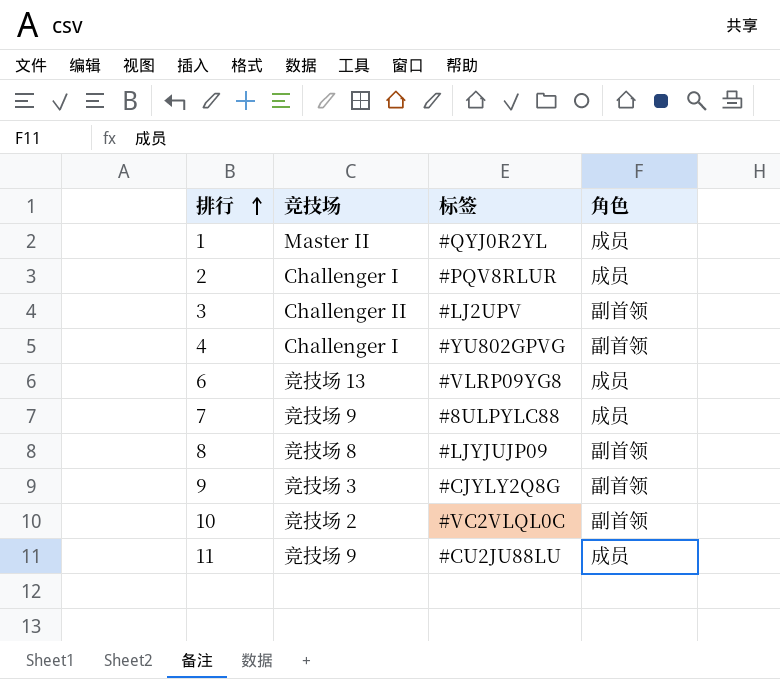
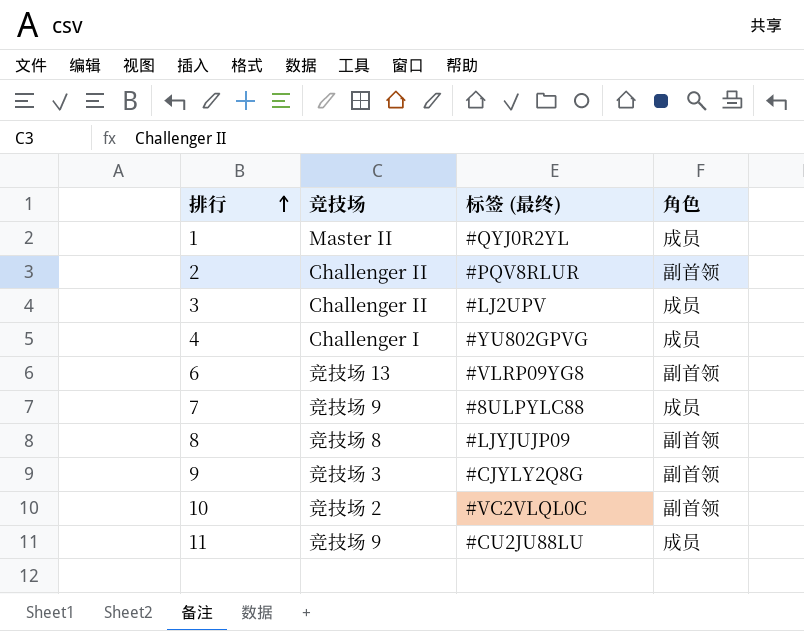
column name: 标签 -> 标签 (最终)
2 | 竞技场: Challenger I -> Challenger II
2 | 角色: 成员 -> 副首领
3 | 角色: 副首领 -> 成员
4 | 角色: 副首领 -> 成员
6 | 角色: 成员 -> 副首领

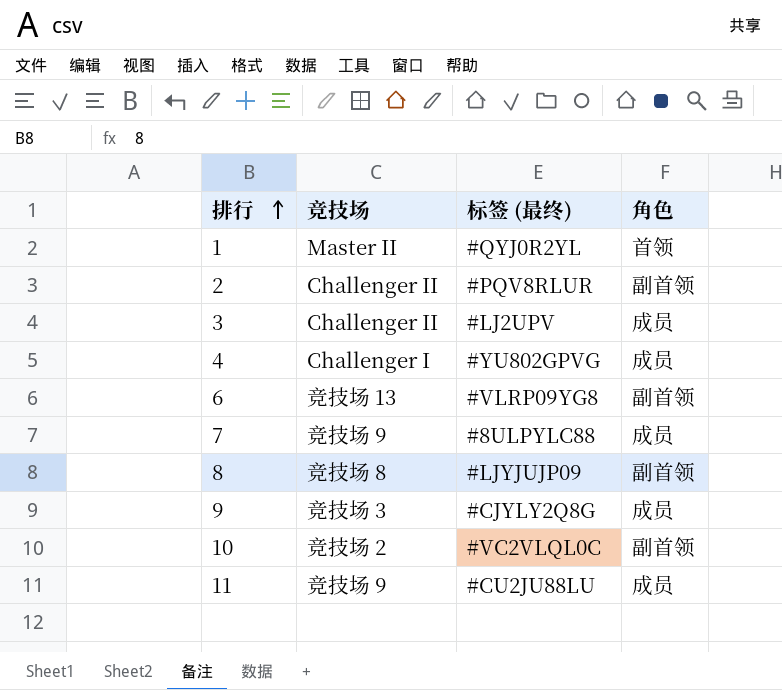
1 | 角色: 成员 -> 首领
9 | 角色: 副首领 -> 成员

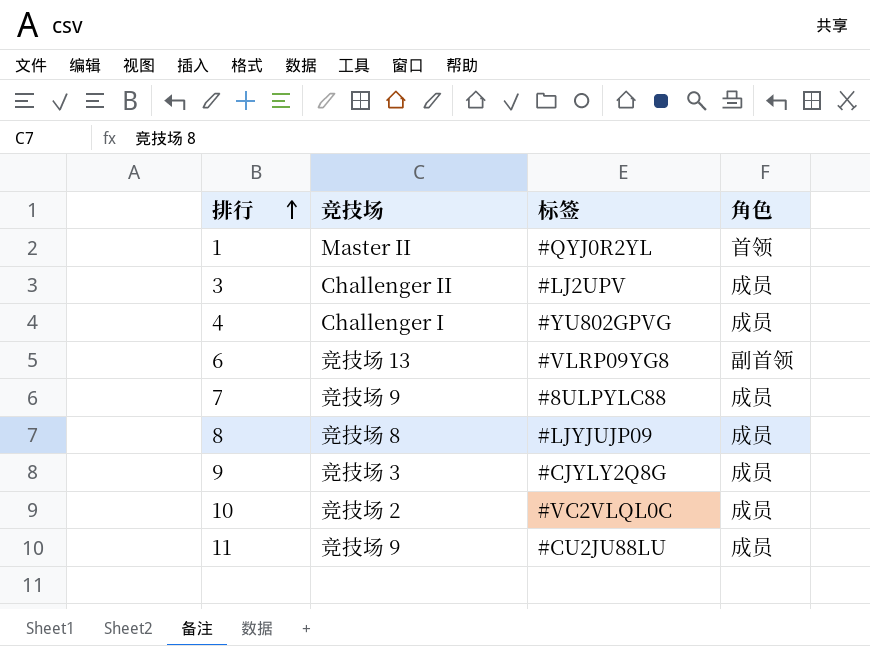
column name: 标签 (最终) -> 标签
row 2: Challenger II | #PQV8RLUR | 副首领 -> none
8 | 角色: 副首领 -> 成员
10 | 角色: 副首领 -> 成员

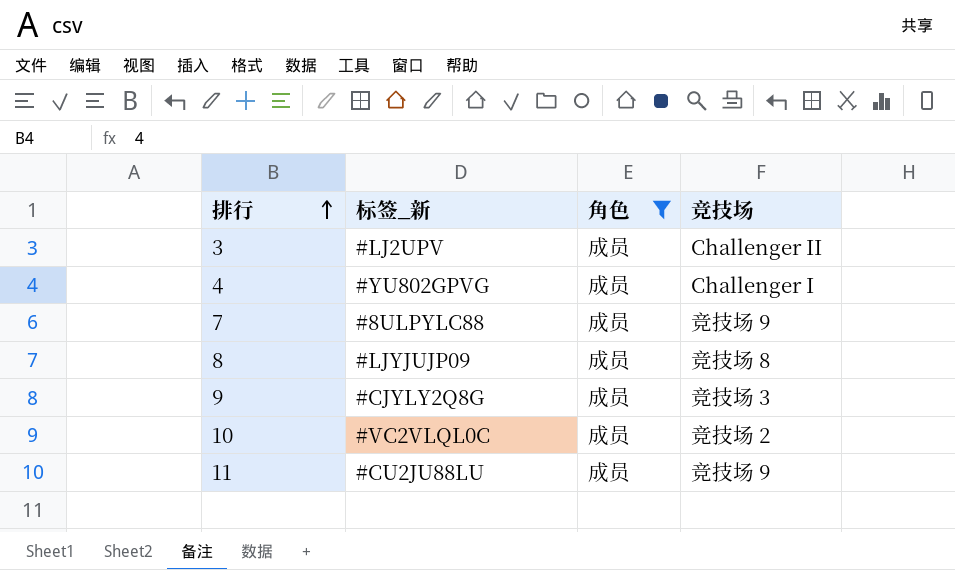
filter: none -> 角色 = 成员
column name: 标签 -> 标签_新
column 竞技场 | position: 2 -> 4

